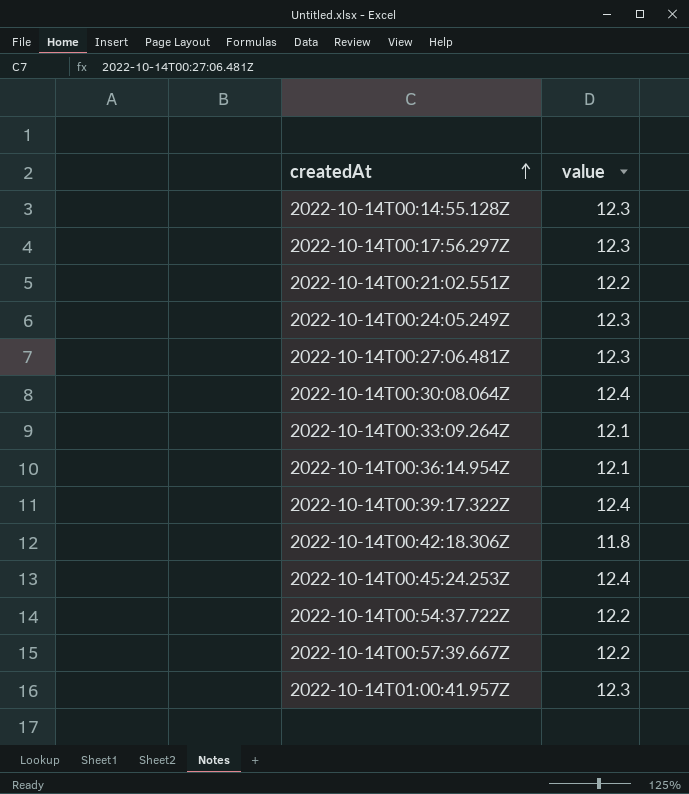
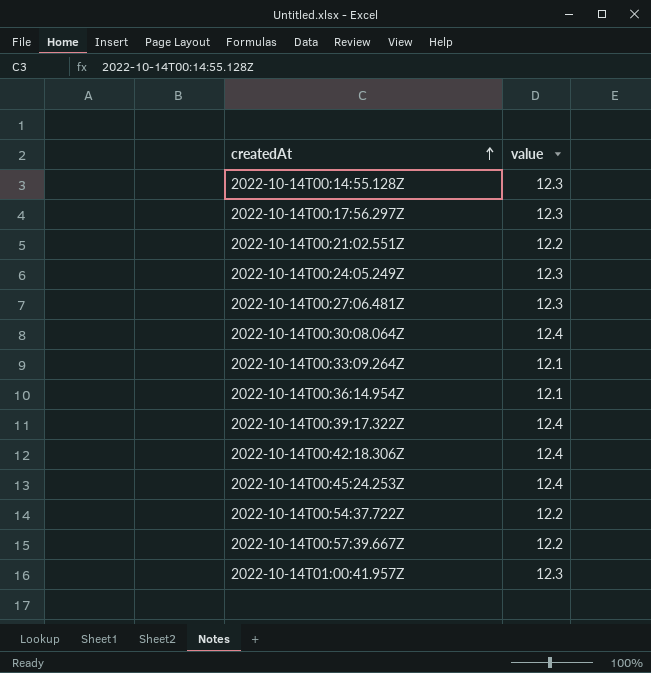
2022-10-14T00:42:18.306Z | value: 11.8 -> 12.4

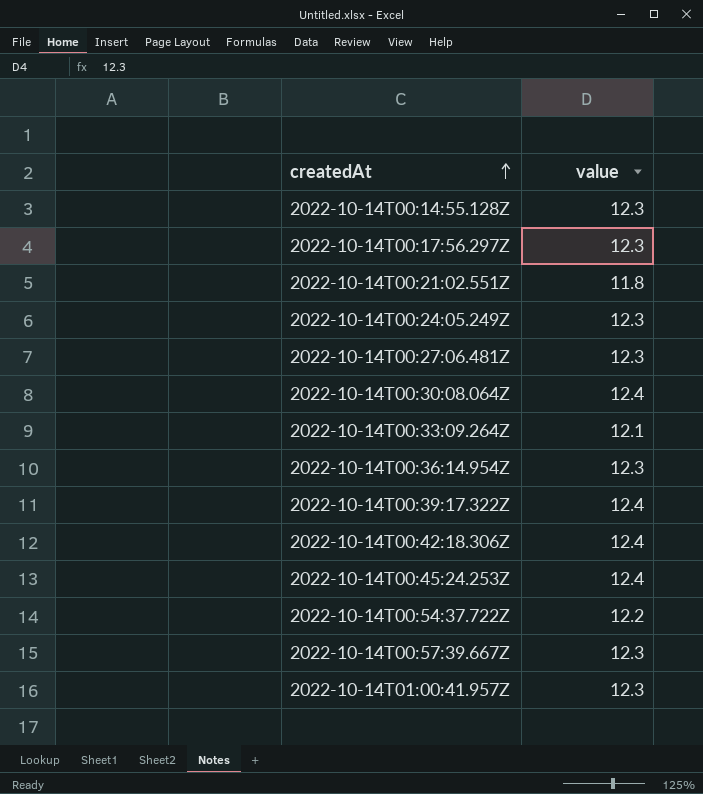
2022-10-14T00:21:02.551Z | value: 12.2 -> 11.8
2022-10-14T00:36:14.954Z | value: 12.1 -> 12.3
2022-10-14T00:57:39.667Z | value: 12.2 -> 12.3

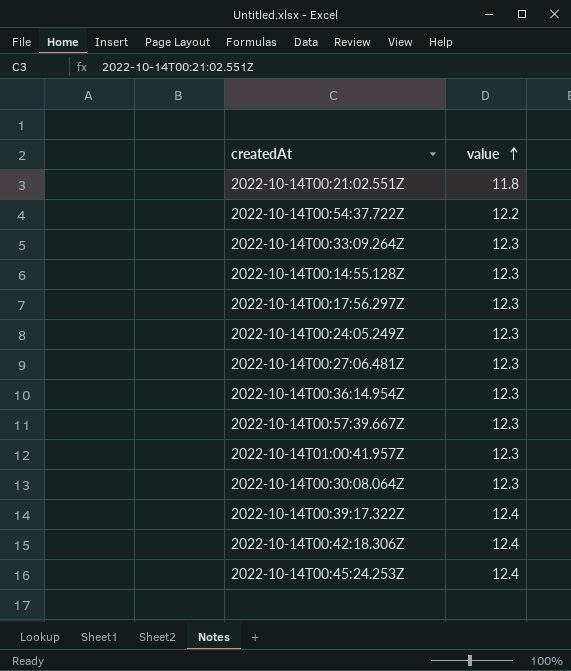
row order: createdAt ascending -> value ascending
2022-10-14T00:33:09.264Z | value: 12.1 -> 12.3
2022-10-14T00:30:08.064Z | value: 12.4 -> 12.3

